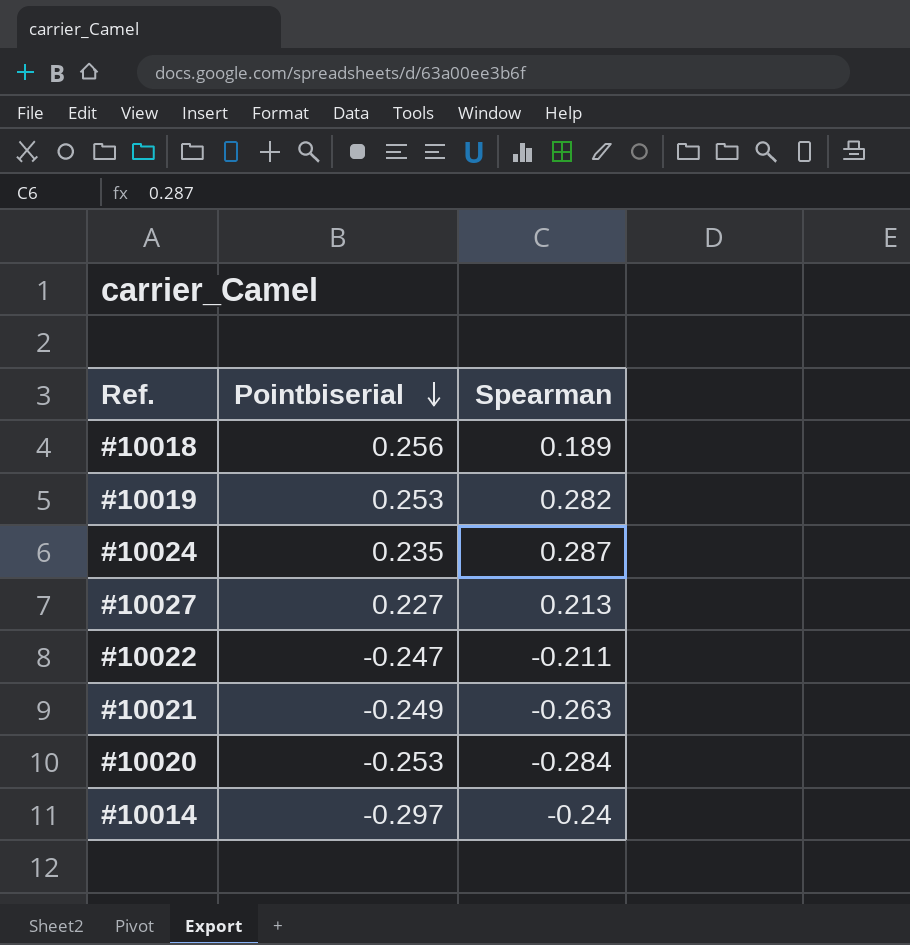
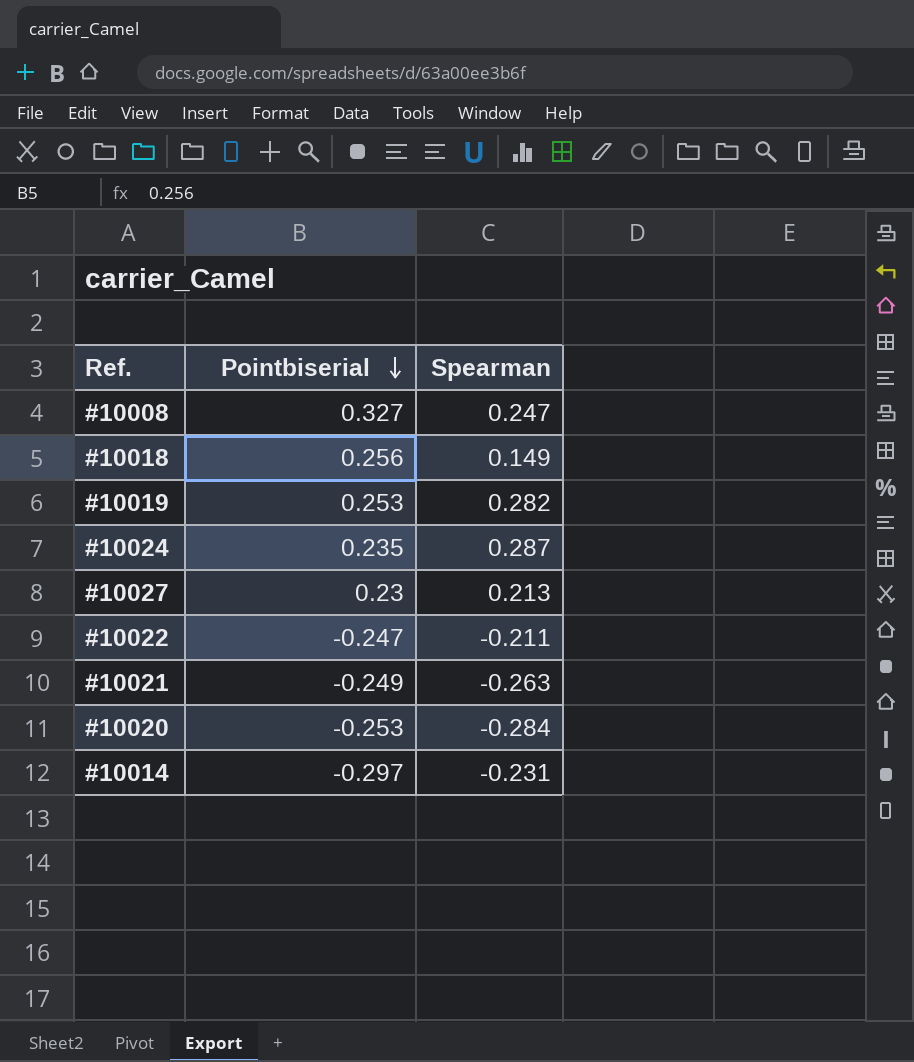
row #10008: none -> 0.327 | 0.247
#10018 | Spearman: 0.189 -> 0.149
#10027 | Pointbiserial: 0.227 -> 0.23
#10014 | Spearman: -0.24 -> -0.231

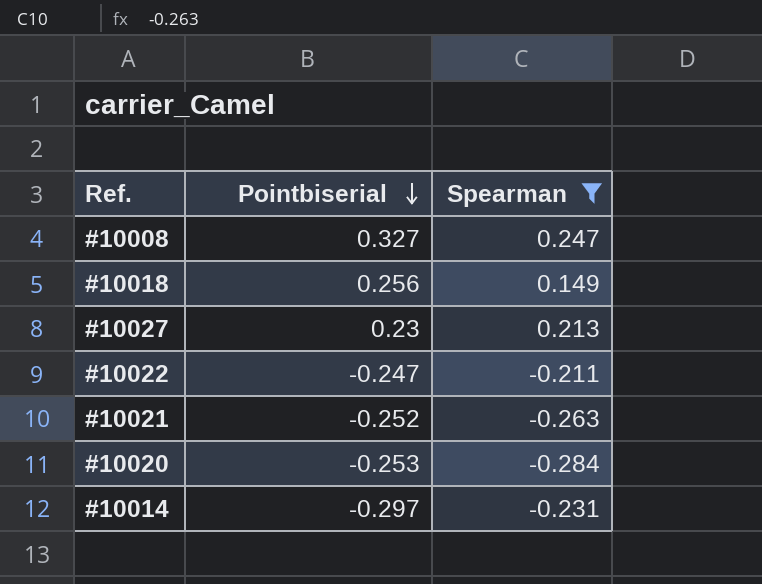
filter: none -> Spearman <= 0.247
#10021 | Pointbiserial: -0.249 -> -0.252

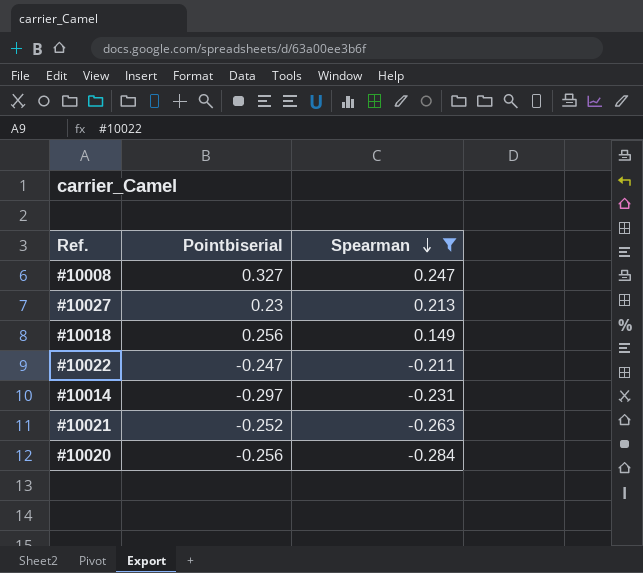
row order: Pointbiserial descending -> Spearman descending
#10020 | Pointbiserial: -0.253 -> -0.256

